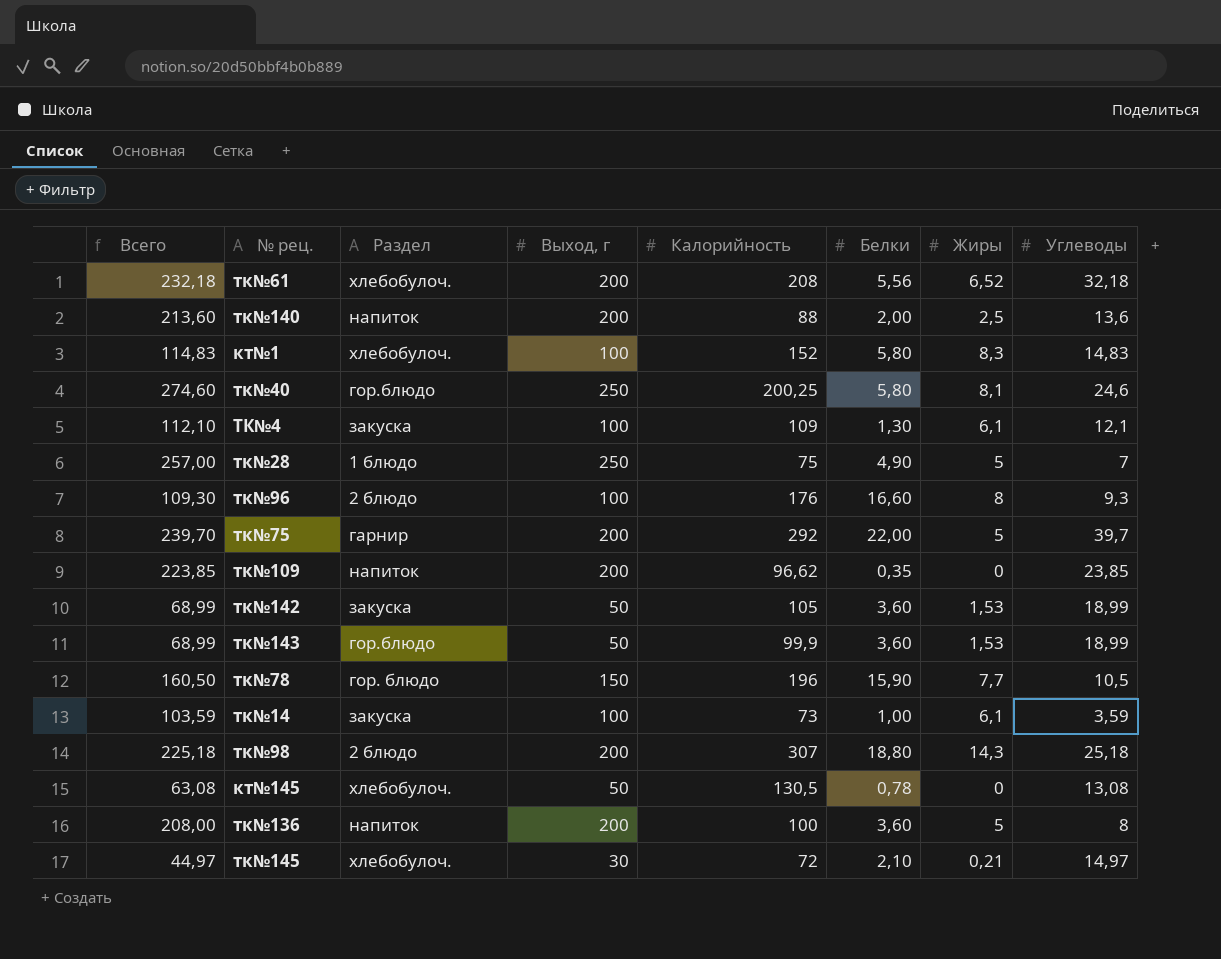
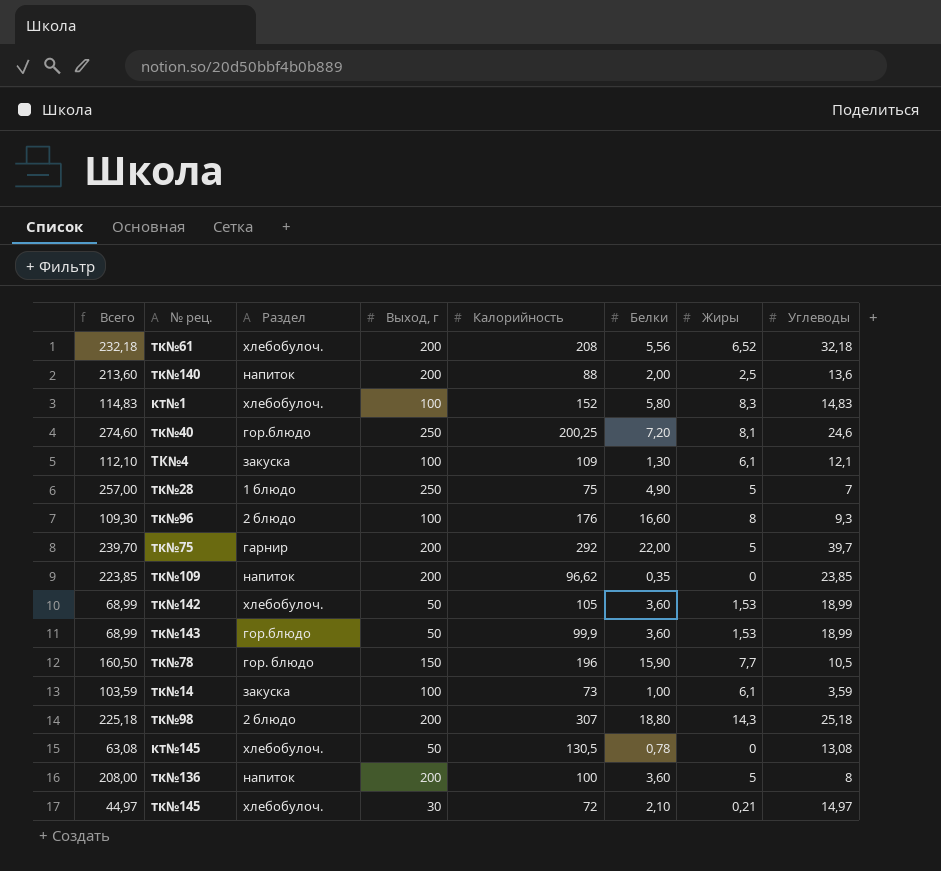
тк№40 | Белки: 5,80 -> 7,20
тк№142 | Раздел: закуска -> хлебобулоч.

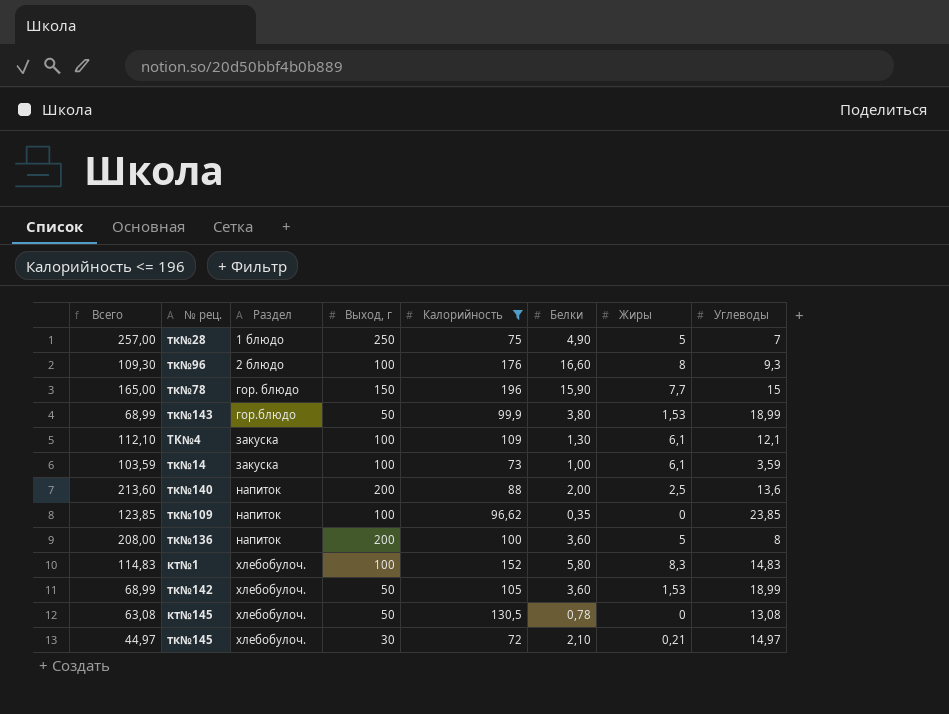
filter: none -> Калорийность <= 196
row order: none -> Раздел ascending
тк№78 | Всего: 160,50 -> 165,00
тк№78 | Углеводы: 10,5 -> 15
тк№143 | Белки: 3,60 -> 3,80
тк№109 | Всего: 223,85 -> 123,85
тк№109 | Выход, г: 200 -> 100

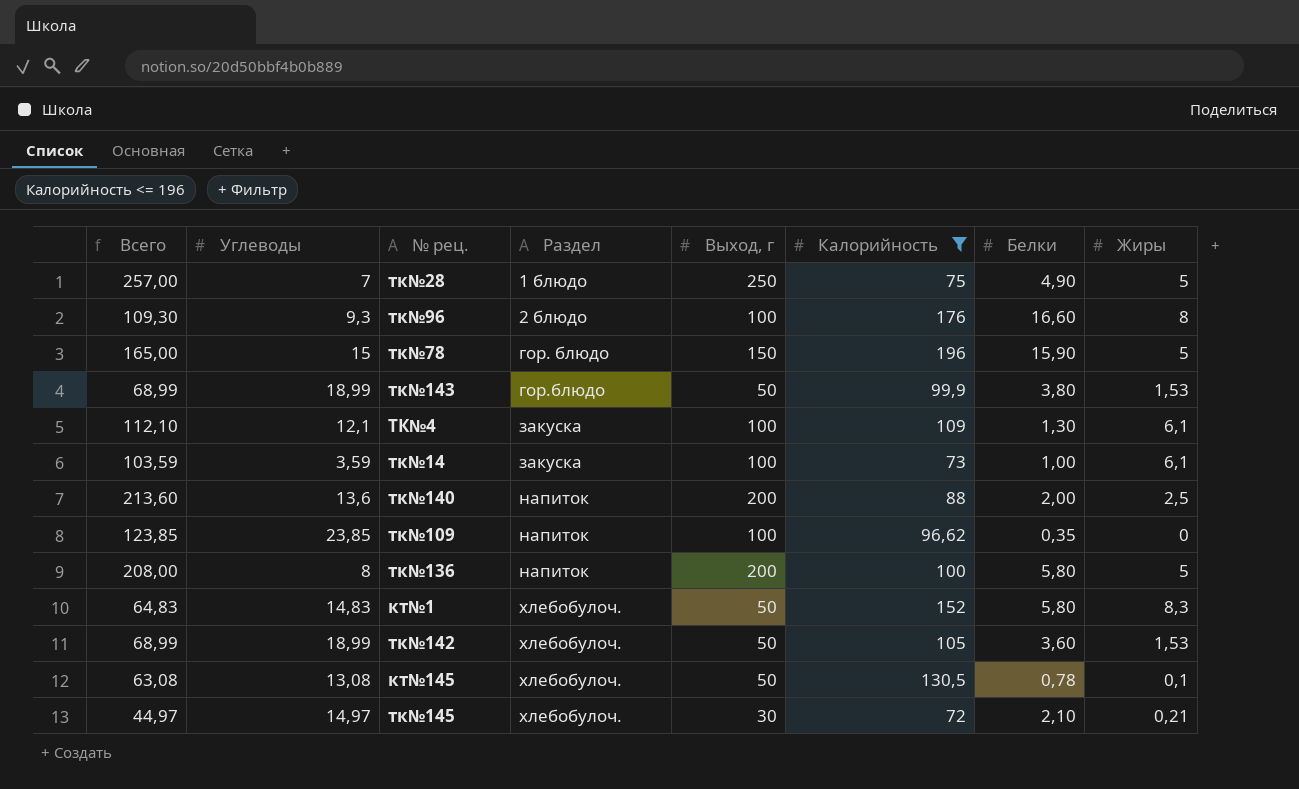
column Углеводы | position: 8 -> 2
тк№78 | Жиры: 7,7 -> 5
тк№136 | Белки: 3,60 -> 5,80
кт№1 | Всего: 114,83 -> 64,83
кт№1 | Выход, г: 100 -> 50
кт№145 | Жиры: 0 -> 0,1

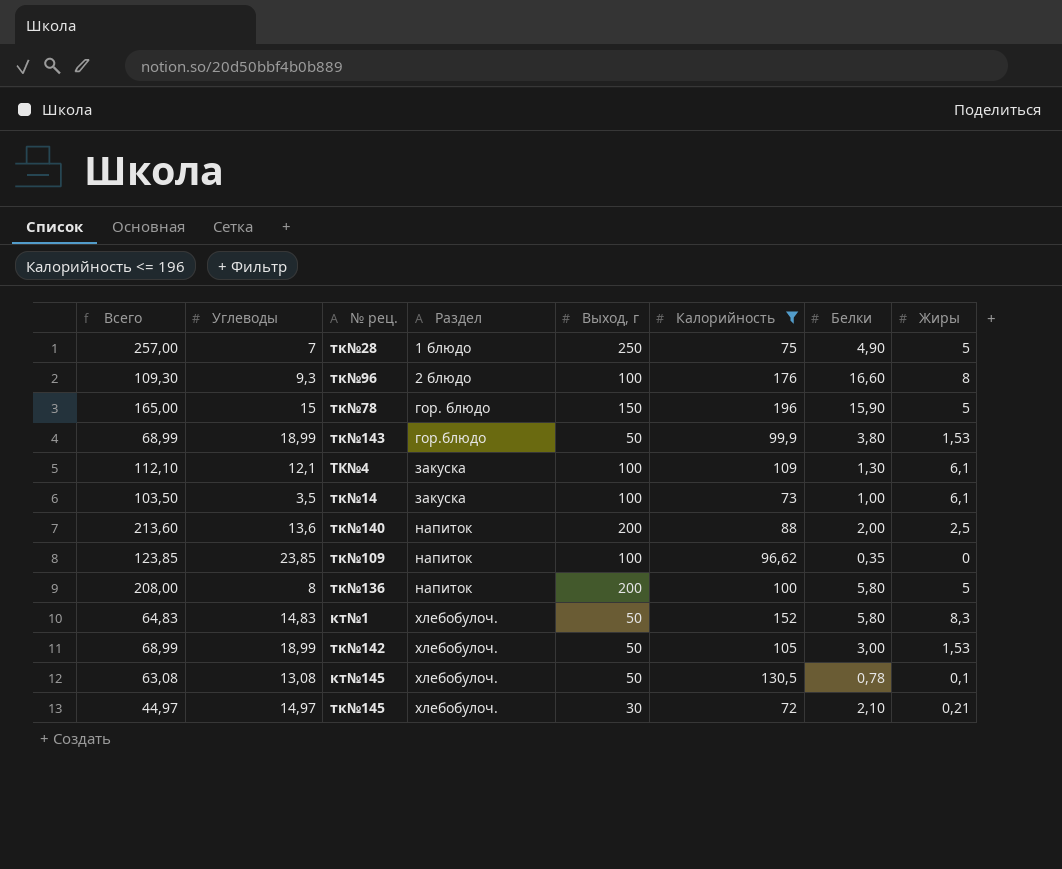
тк№14 | Всего: 103,59 -> 103,50
тк№14 | Углеводы: 3,59 -> 3,5
тк№142 | Белки: 3,60 -> 3,00

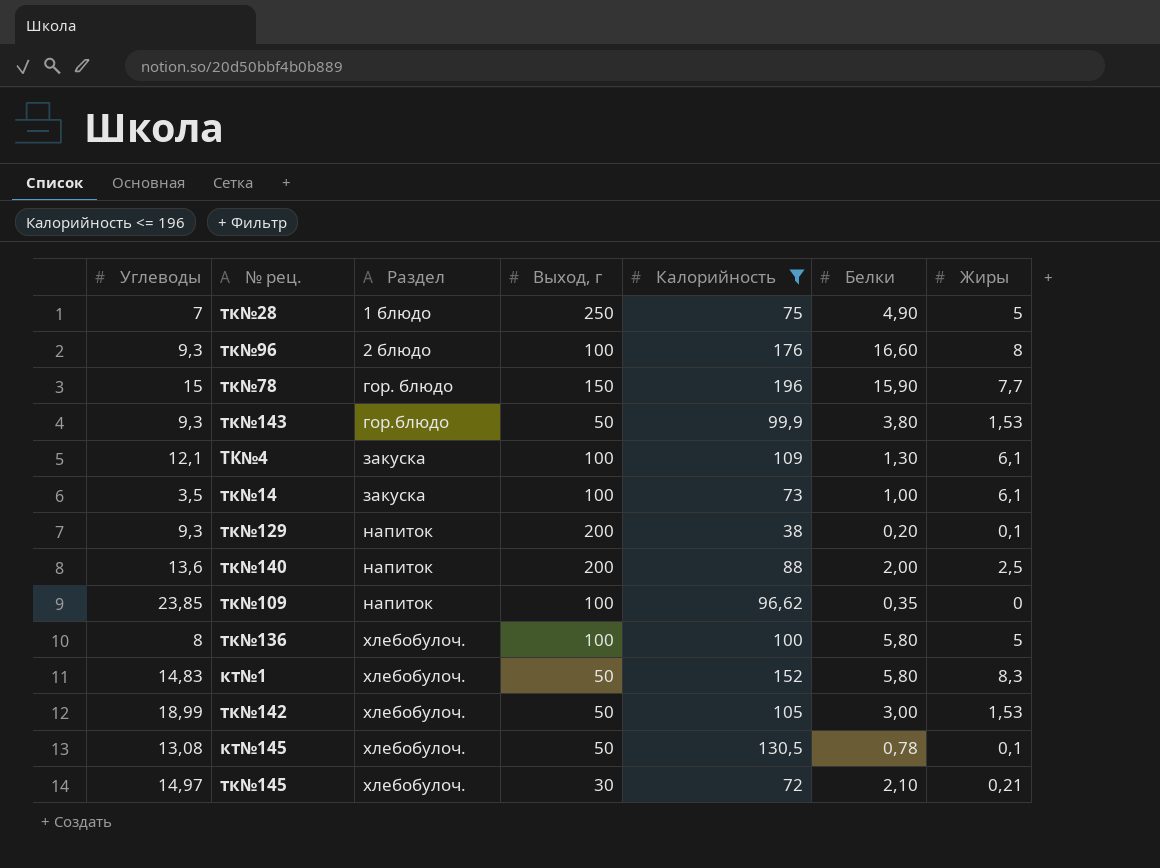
column Всего | formula: [Углеводы] + [Выход, г] -> none
тк№78 | Жиры: 5 -> 7,7
тк№143 | Углеводы: 18,99 -> 9,3
row тк№129: none -> 9,3 | напиток | 200 | 38 | 0,20 | 0,1
тк№136 | Раздел: напиток -> хлебобулоч.
тк№136 | Выход, г: 200 -> 100

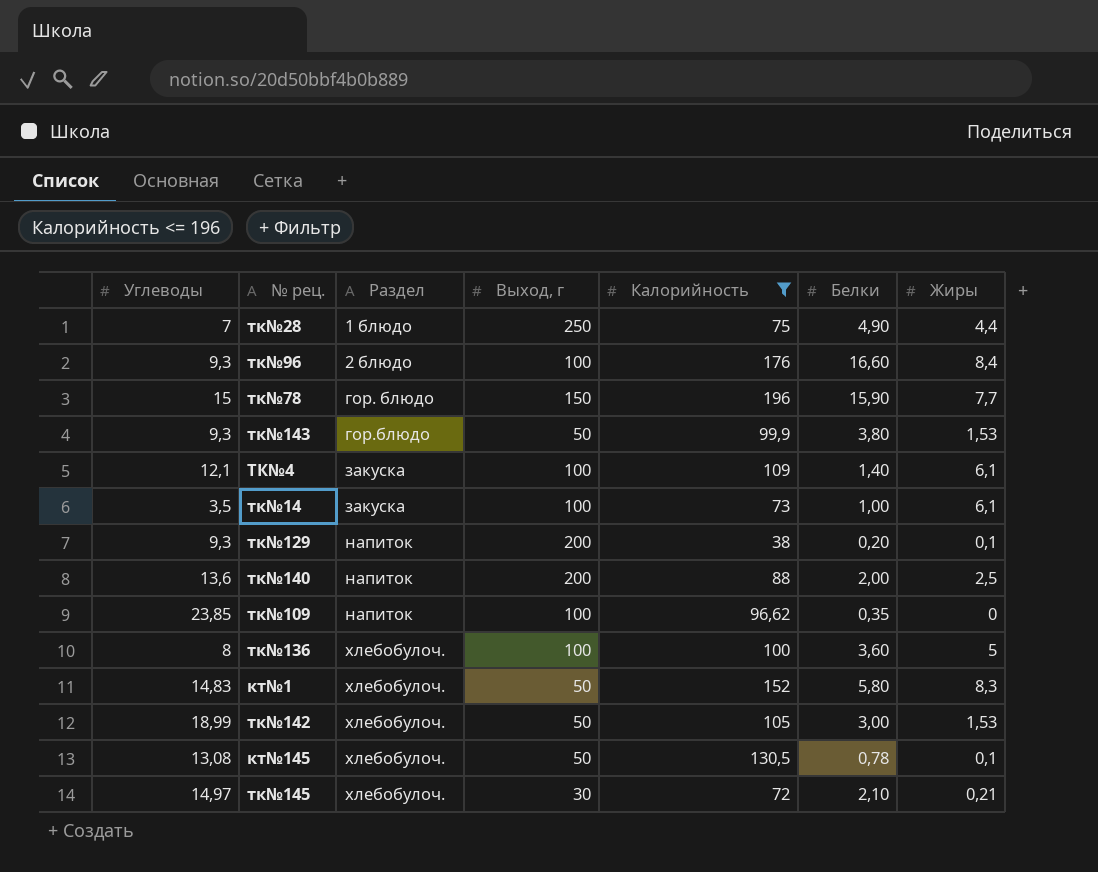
тк№28 | Жиры: 5 -> 4,4
тк№96 | Жиры: 8 -> 8,4
ТК№4 | Белки: 1,30 -> 1,40
тк№136 | Белки: 5,80 -> 3,60

